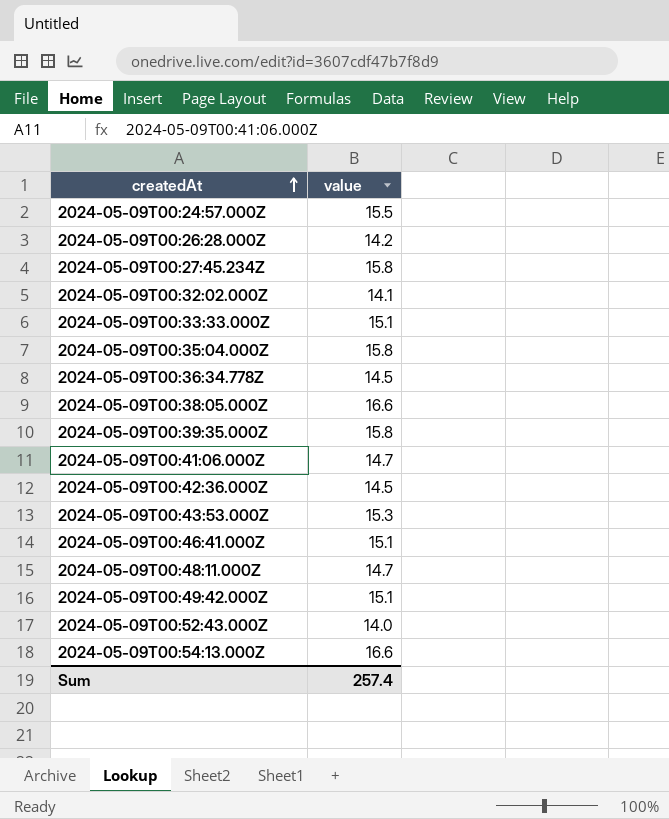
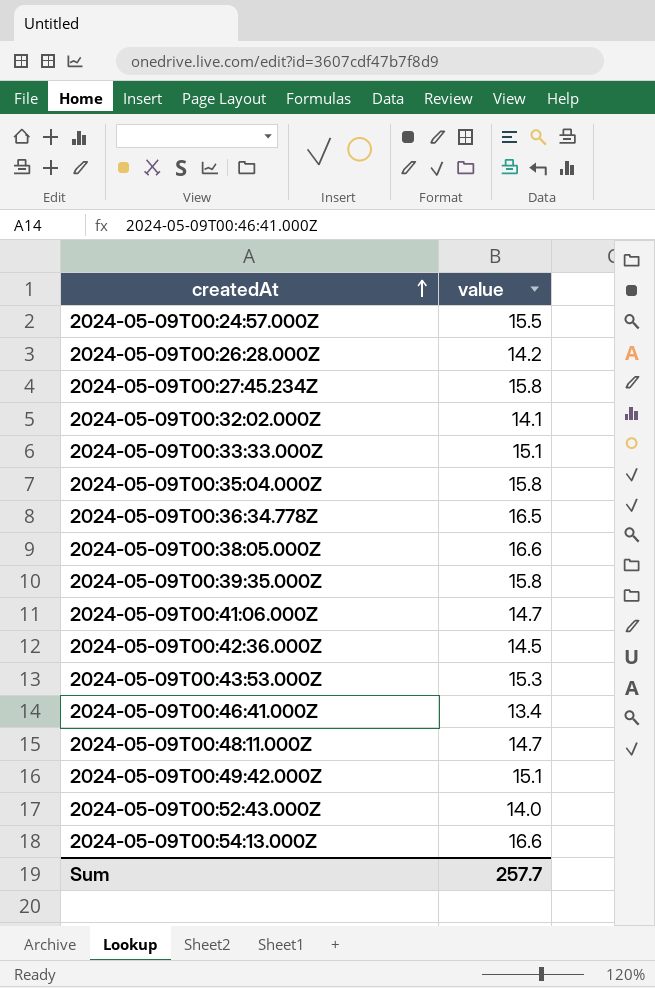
2024-05-09T00:36:34.778Z | value: 14.5 -> 16.5
2024-05-09T00:46:41.000Z | value: 15.1 -> 13.4
Sum | value: 257.4 -> 257.7

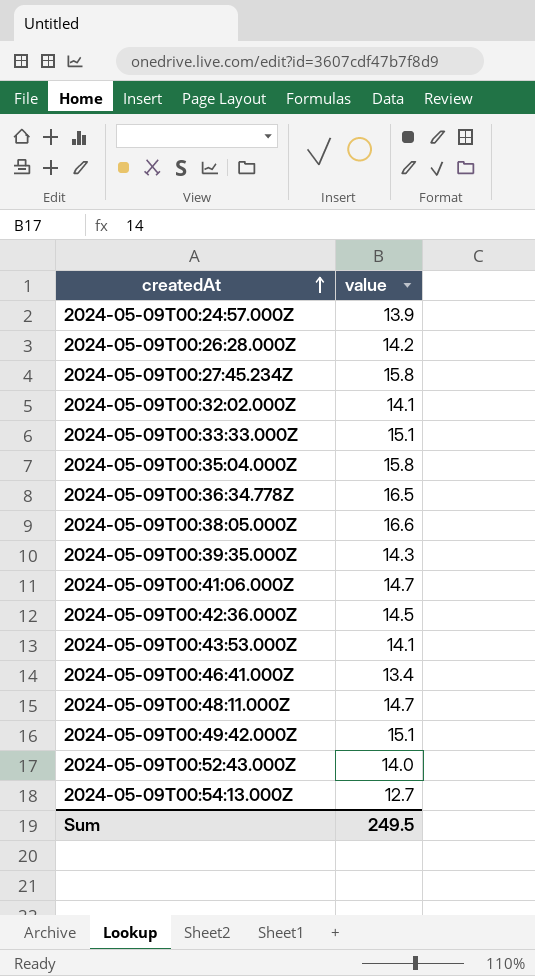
2024-05-09T00:24:57.000Z | value: 15.5 -> 13.9
2024-05-09T00:39:35.000Z | value: 15.8 -> 14.3
2024-05-09T00:43:53.000Z | value: 15.3 -> 14.1
2024-05-09T00:54:13.000Z | value: 16.6 -> 12.7
Sum | value: 257.7 -> 249.5

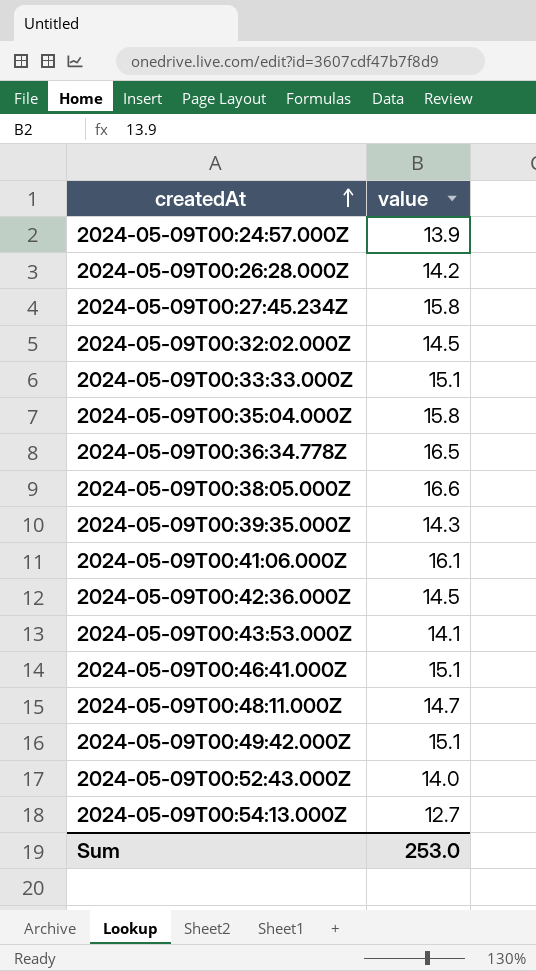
2024-05-09T00:32:02.000Z | value: 14.1 -> 14.5
2024-05-09T00:41:06.000Z | value: 14.7 -> 16.1
2024-05-09T00:46:41.000Z | value: 13.4 -> 15.1
Sum | value: 249.5 -> 253.0

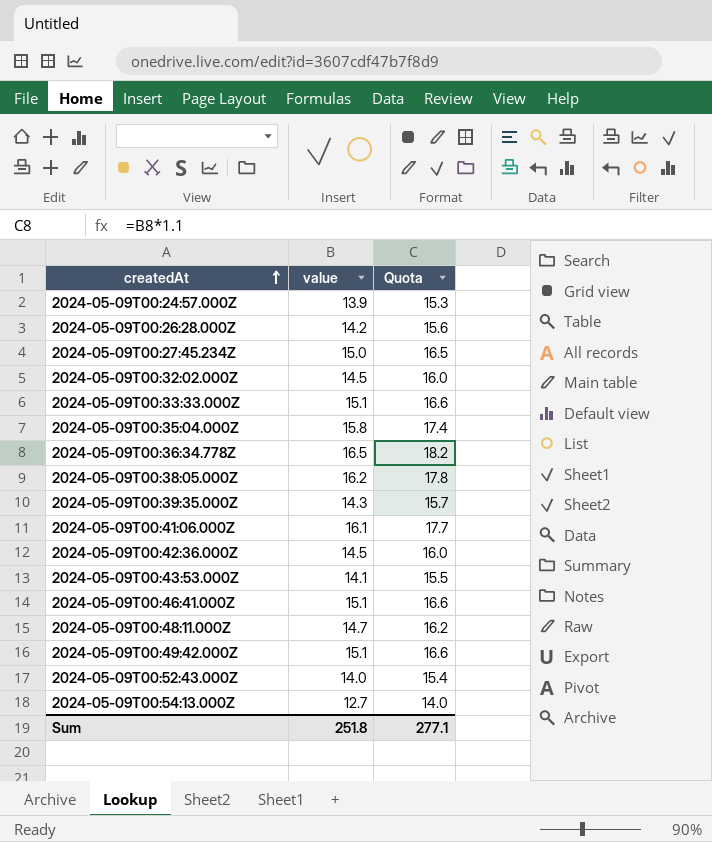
column Quota | formula: none -> [value] * 1.1
2024-05-09T00:27:45.234Z | value: 15.8 -> 15.0
2024-05-09T00:38:05.000Z | value: 16.6 -> 16.2
Sum | value: 253.0 -> 251.8

